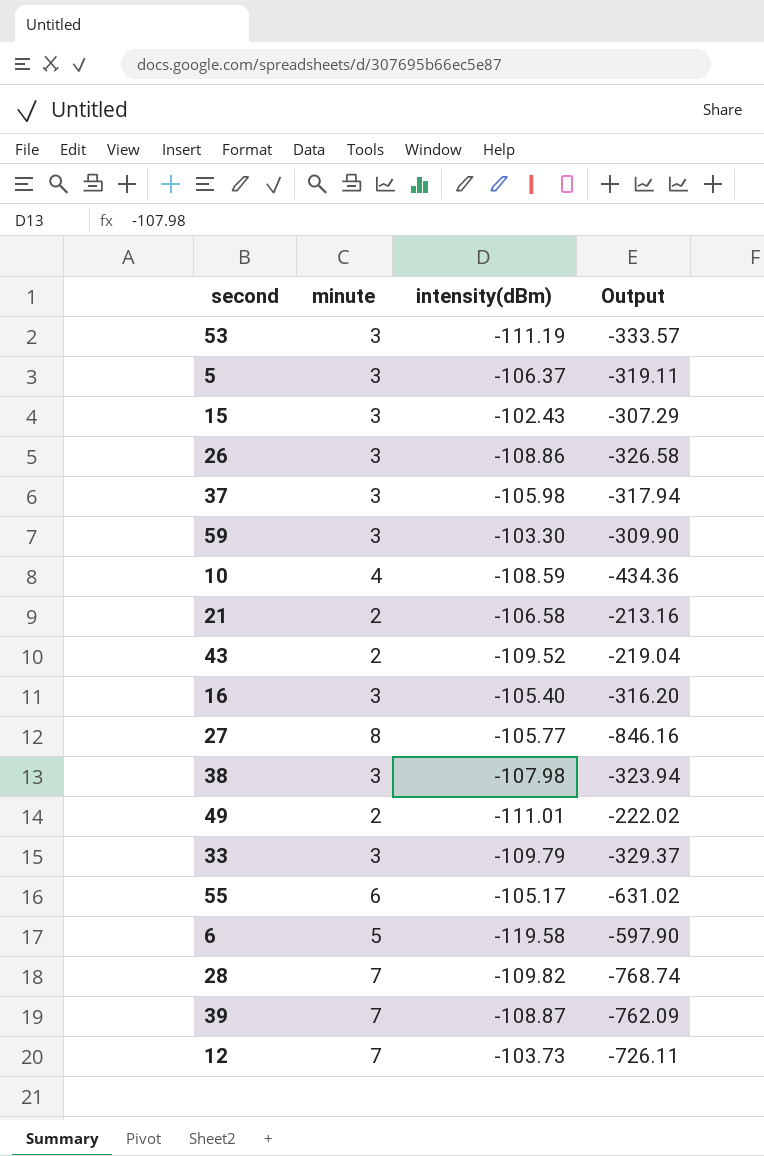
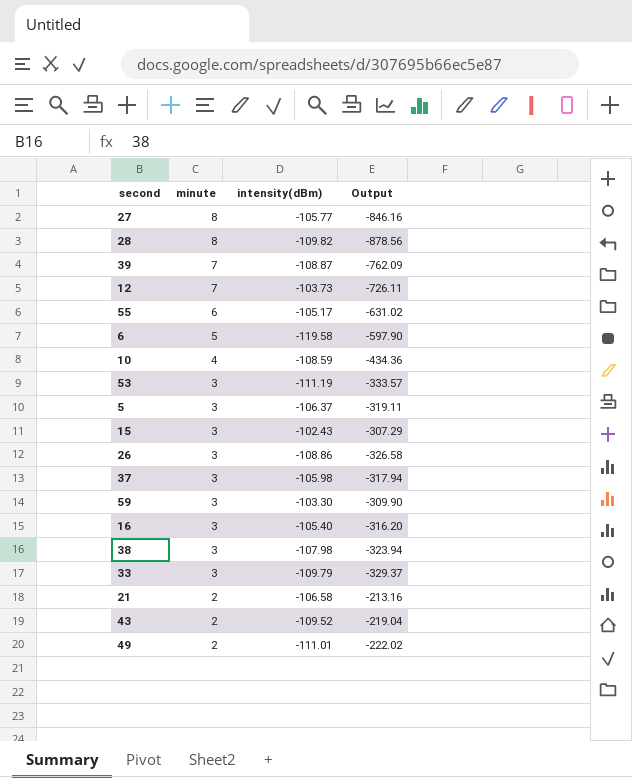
row order: none -> minute descending
28 | minute: 7 -> 8
28 | Output: -768.74 -> -878.56

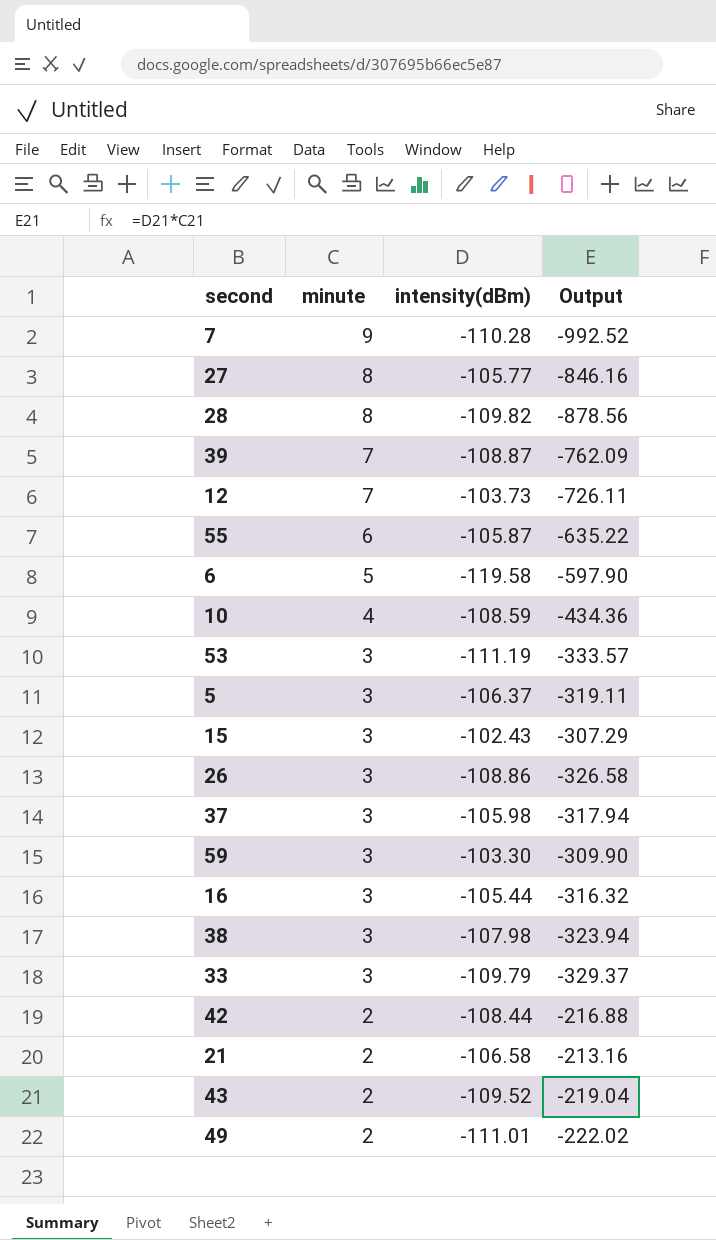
row 7: none -> 9 | -110.28 | -992.52
55 | intensity(dBm): -105.17 -> -105.87
55 | Output: -631.02 -> -635.22
16 | intensity(dBm): -105.40 -> -105.44
16 | Output: -316.20 -> -316.32
row 42: none -> 2 | -108.44 | -216.88

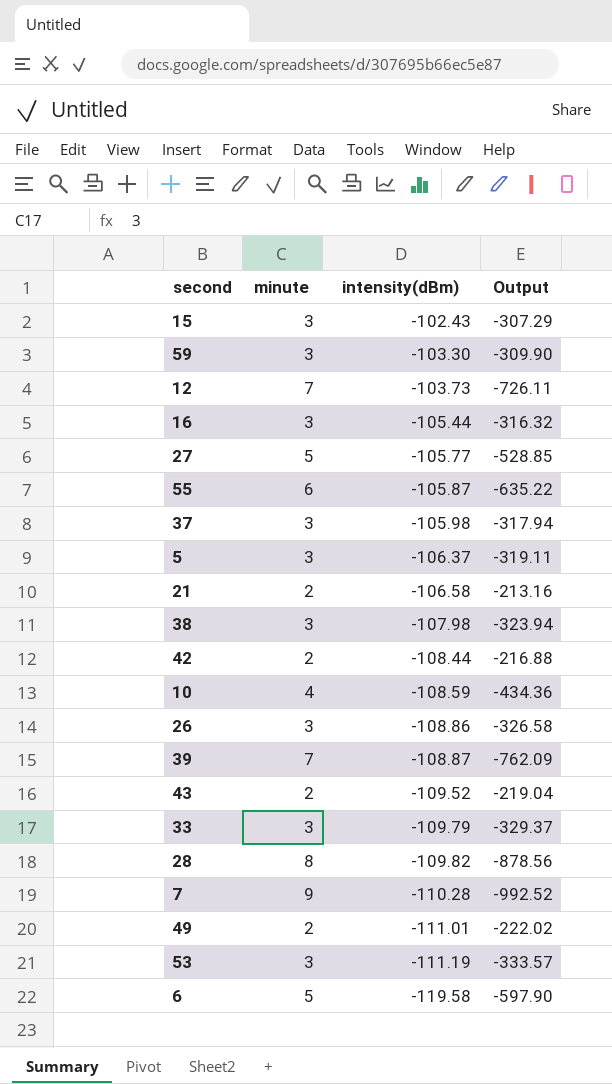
row order: minute descending -> intensity(dBm) descending
27 | minute: 8 -> 5
27 | Output: -846.16 -> -528.85

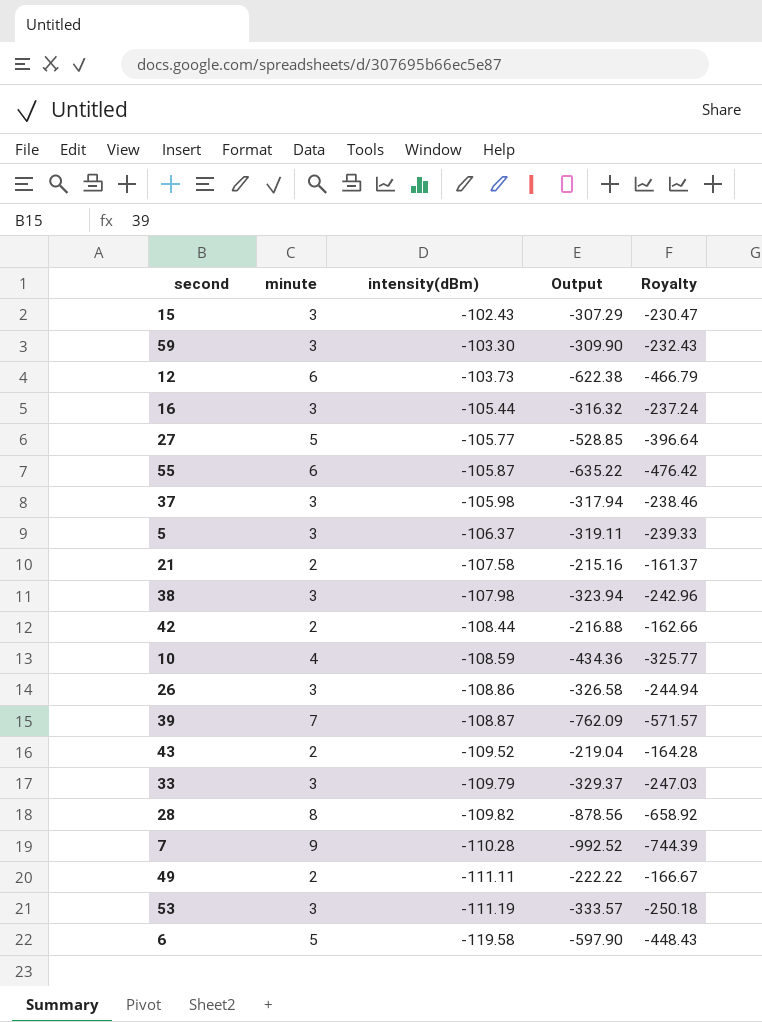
column Royalty | formula: none -> [Output] * 0.75
12 | minute: 7 -> 6
12 | Output: -726.11 -> -622.38
21 | intensity(dBm): -106.58 -> -107.58
21 | Output: -213.16 -> -215.16
49 | intensity(dBm): -111.01 -> -111.11
49 | Output: -222.02 -> -222.22

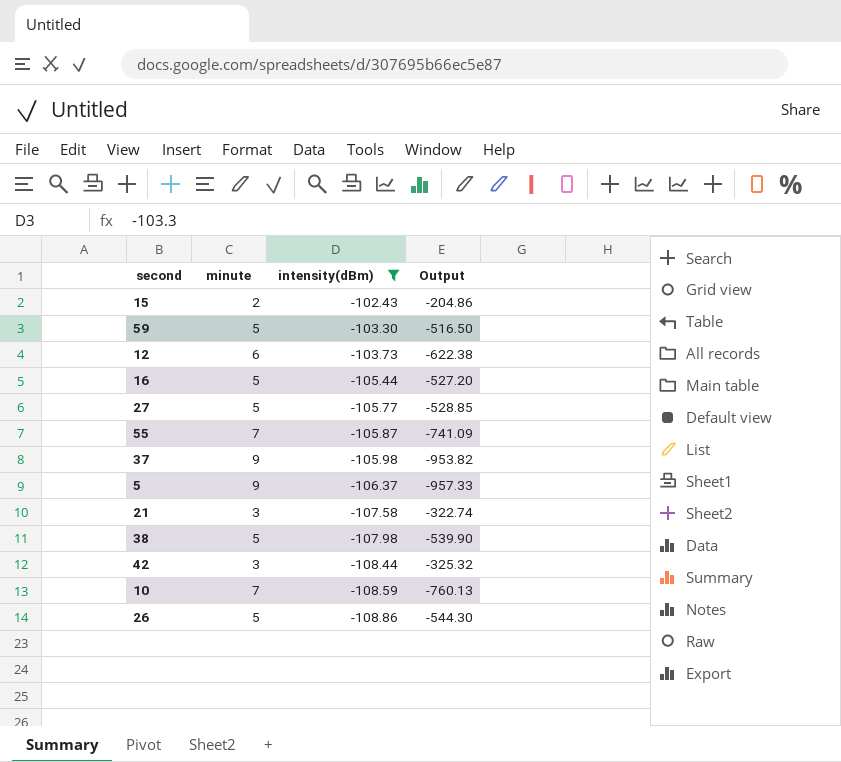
filter: none -> intensity(dBm) >= -108.86
column Royalty | formula: [Output] * 0.75 -> none
15 | minute: 3 -> 2
15 | Output: -307.29 -> -204.86
59 | minute: 3 -> 5
59 | Output: -309.90 -> -516.50
16 | minute: 3 -> 5
16 | Output: -316.32 -> -527.20
55 | minute: 6 -> 7
55 | Output: -635.22 -> -741.09
37 | minute: 3 -> 9
37 | Output: -317.94 -> -953.82
5 | minute: 3 -> 9
5 | Output: -319.11 -> -957.33
21 | minute: 2 -> 3
21 | Output: -215.16 -> -322.74
38 | minute: 3 -> 5
38 | Output: -323.94 -> -539.90
42 | minute: 2 -> 3
42 | Output: -216.88 -> -325.32
10 | minute: 4 -> 7
10 | Output: -434.36 -> -760.13
26 | minute: 3 -> 5
26 | Output: -326.58 -> -544.30

